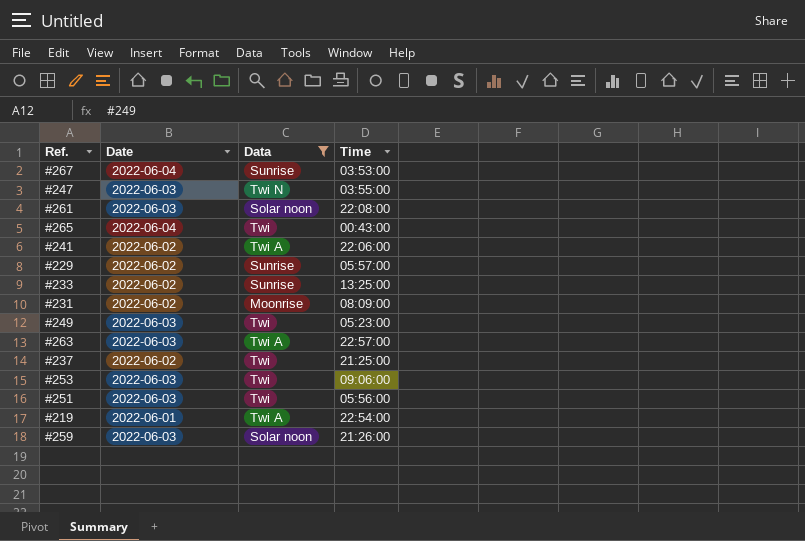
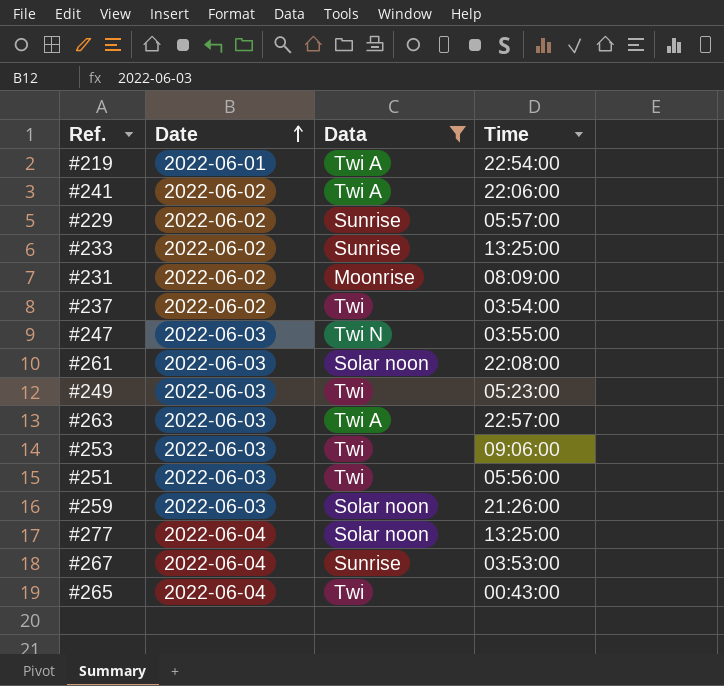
row order: none -> Date ascending
#237 | Time: 21:25:00 -> 03:54:00
row #277: none -> 2022-06-04 | Solar noon | 13:25:00

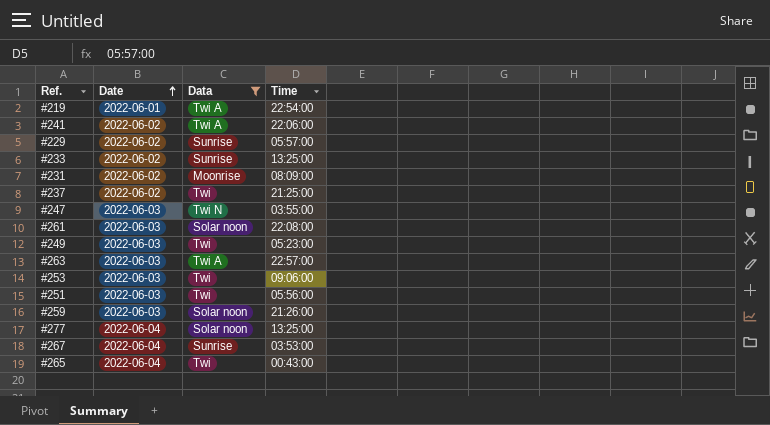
#237 | Time: 03:54:00 -> 21:25:00

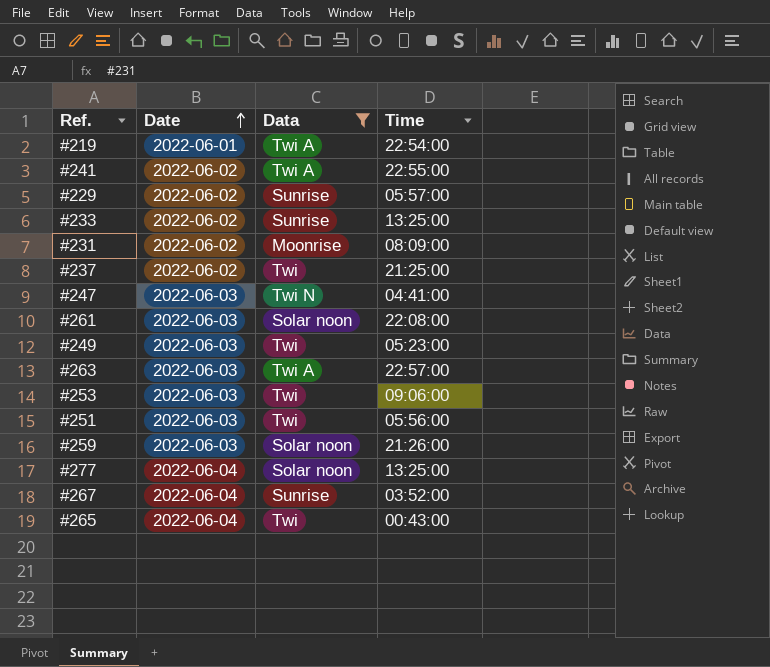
#241 | Time: 22:06:00 -> 22:55:00
#247 | Time: 03:55:00 -> 04:41:00
#267 | Time: 03:53:00 -> 03:52:00

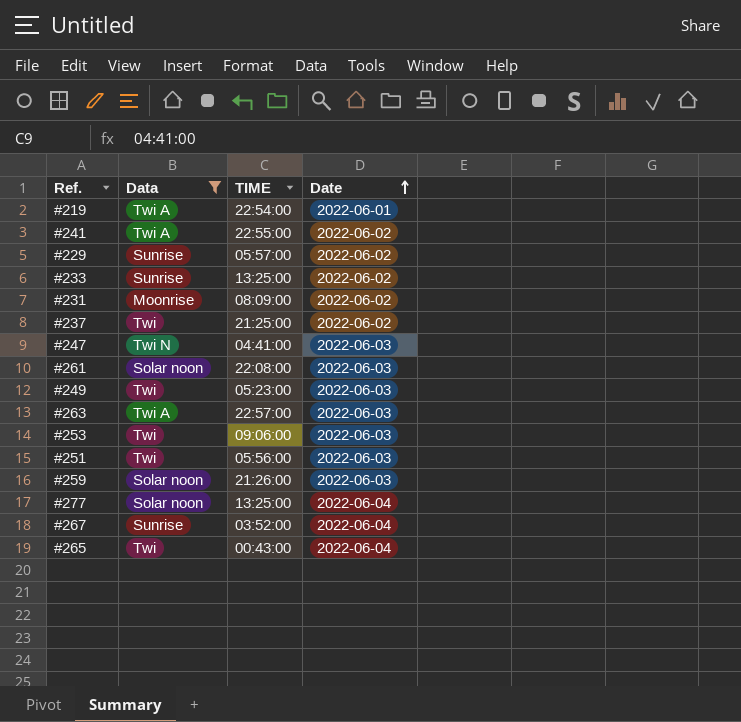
column name: Time -> TIME
column Date | position: 2 -> 4

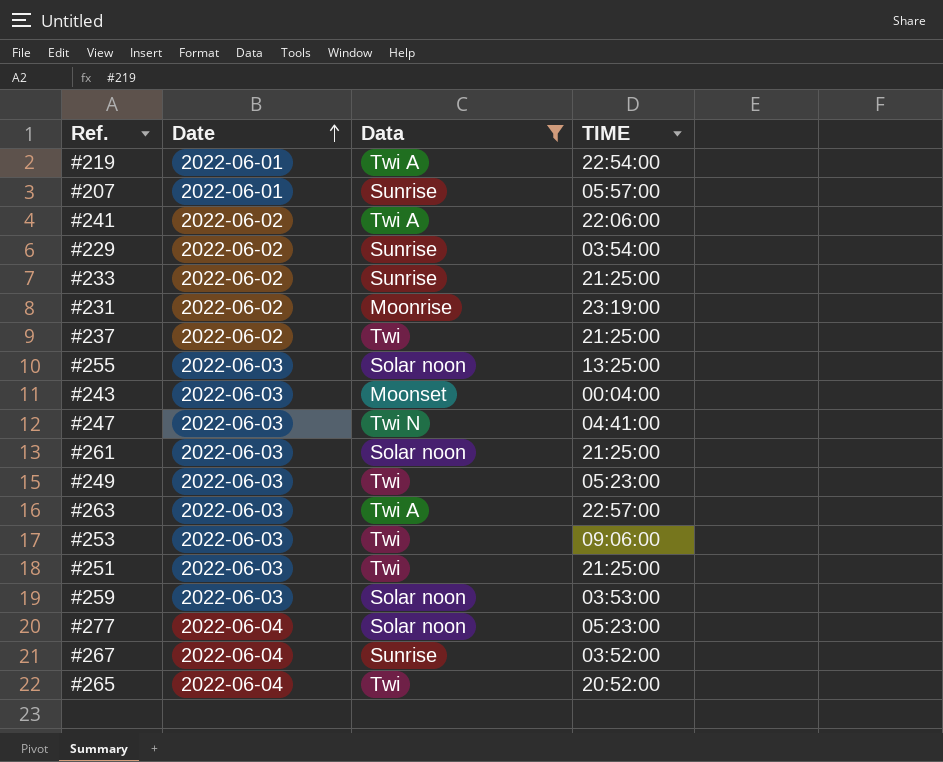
column Date | position: 4 -> 2
row #207: none -> 2022-06-01 | Sunrise | 05:57:00
#241 | TIME: 22:55:00 -> 22:06:00
#229 | TIME: 05:57:00 -> 03:54:00
#233 | TIME: 13:25:00 -> 21:25:00
#231 | TIME: 08:09:00 -> 23:19:00
row #255: none -> 2022-06-03 | Solar noon | 13:25:00
row #243: none -> 2022-06-03 | Moonset | 00:04:00
#261 | TIME: 22:08:00 -> 21:25:00
#251 | TIME: 05:56:00 -> 21:25:00
#259 | TIME: 21:26:00 -> 03:53:00
#277 | TIME: 13:25:00 -> 05:23:00
#265 | TIME: 00:43:00 -> 20:52:00

